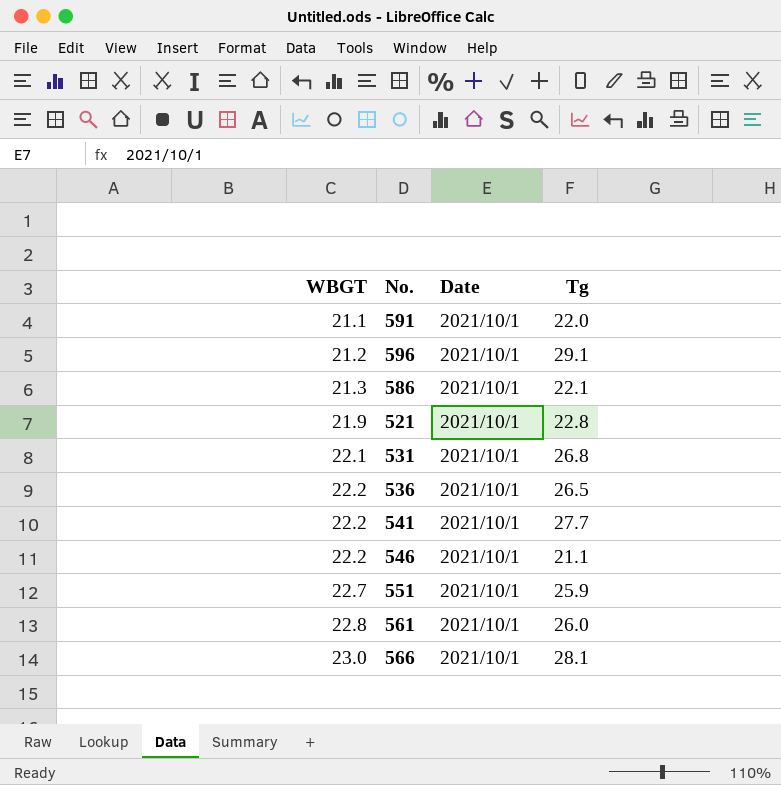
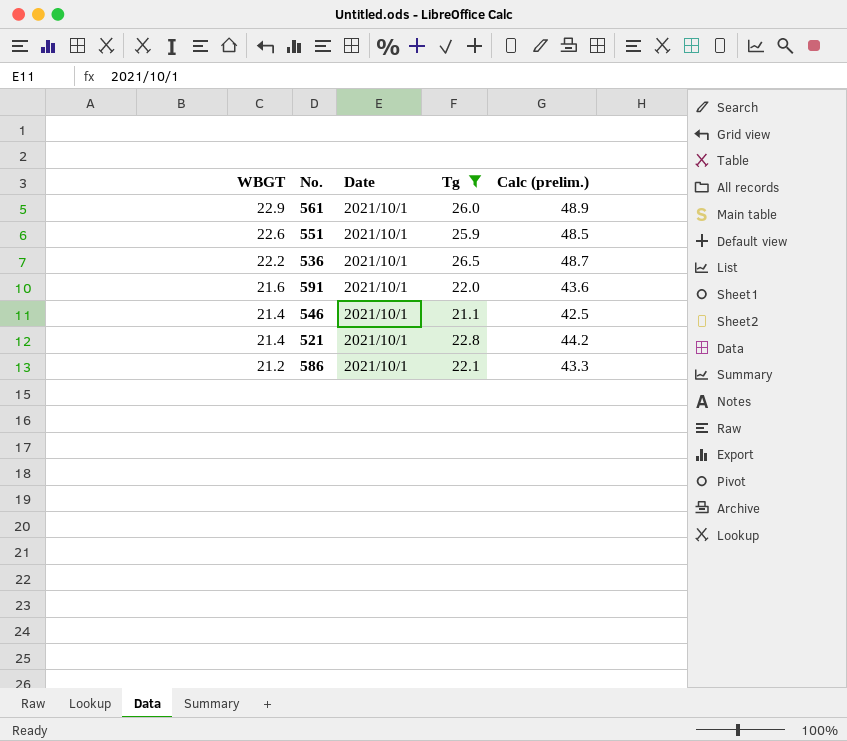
filter: none -> Tg <= 26.5
row order: WBGT ascending -> WBGT descending
column Calc (prelim.) | formula: none -> [WBGT] + [Tg]
561 | WBGT: 22.8 -> 22.9
551 | WBGT: 22.7 -> 22.6
591 | WBGT: 21.1 -> 21.6
546 | WBGT: 22.2 -> 21.4
521 | WBGT: 21.9 -> 21.4
586 | WBGT: 21.3 -> 21.2

